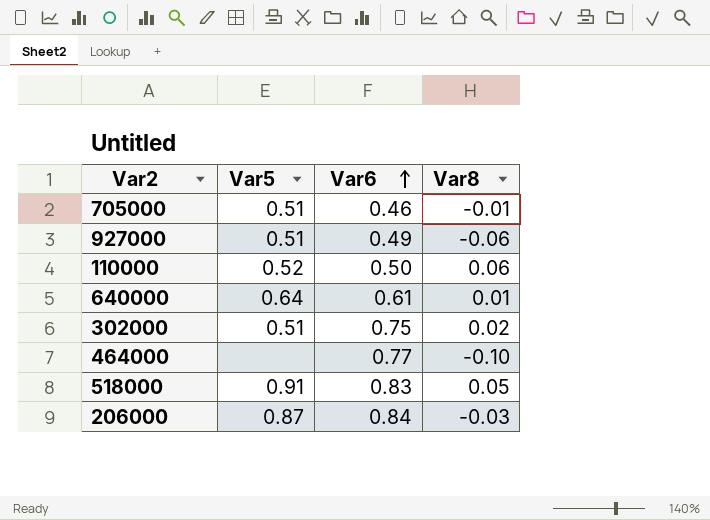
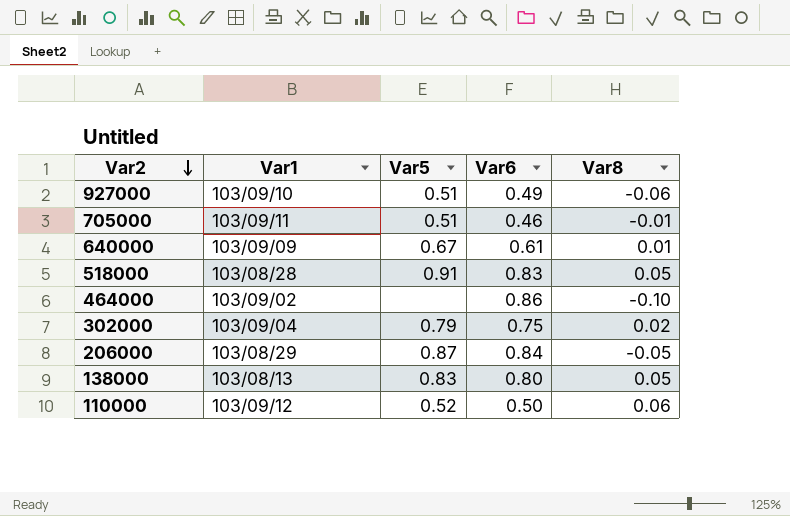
row order: Var6 ascending -> Var2 descending
column Var1 | position: none -> 2
640000 | Var5: 0.64 -> 0.67
464000 | Var6: 0.77 -> 0.86
302000 | Var5: 0.51 -> 0.79
206000 | Var8: -0.03 -> -0.05
row 138000: none -> 103/08/13 | 0.83 | 0.80 | 0.05

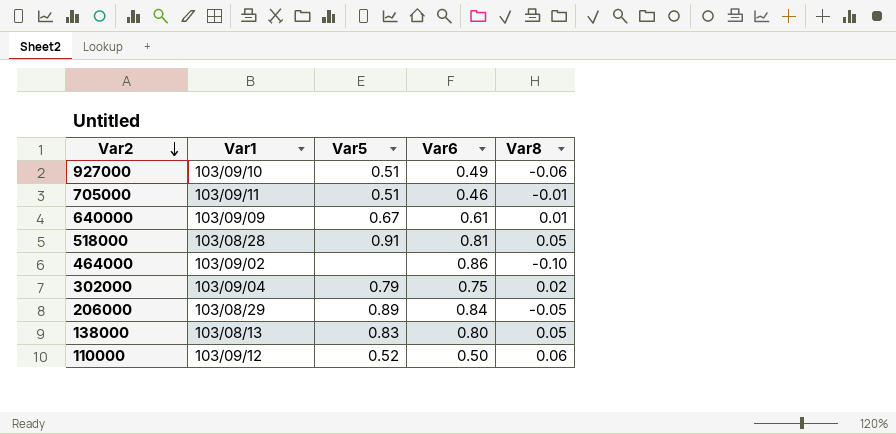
518000 | Var6: 0.83 -> 0.81
206000 | Var5: 0.87 -> 0.89

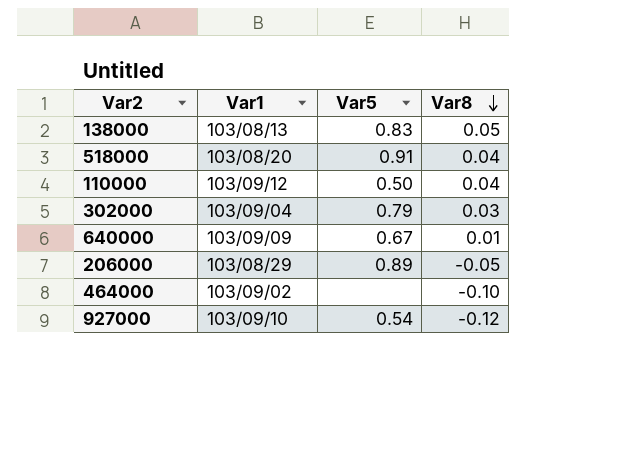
row order: Var2 descending -> Var8 descending
column Var6 | position: 4 -> none
row 705000: 103/09/11 | 0.51 | 0.46 | -0.01 -> none
518000 | Var1: 103/08/28 -> 103/08/20
518000 | Var8: 0.05 -> 0.04
110000 | Var5: 0.52 -> 0.50
110000 | Var8: 0.06 -> 0.04
302000 | Var8: 0.02 -> 0.03
927000 | Var5: 0.51 -> 0.54
927000 | Var8: -0.06 -> -0.12

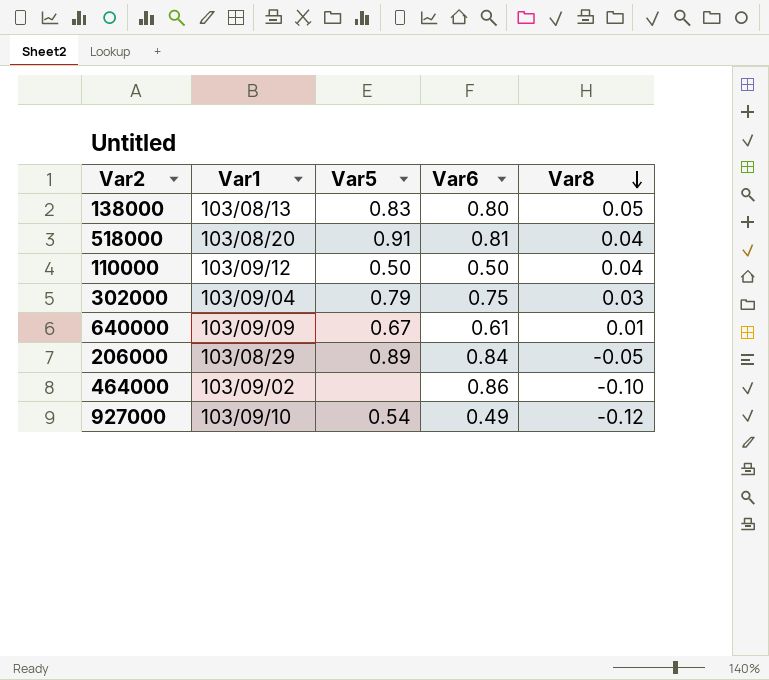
column Var6 | position: none -> 4

